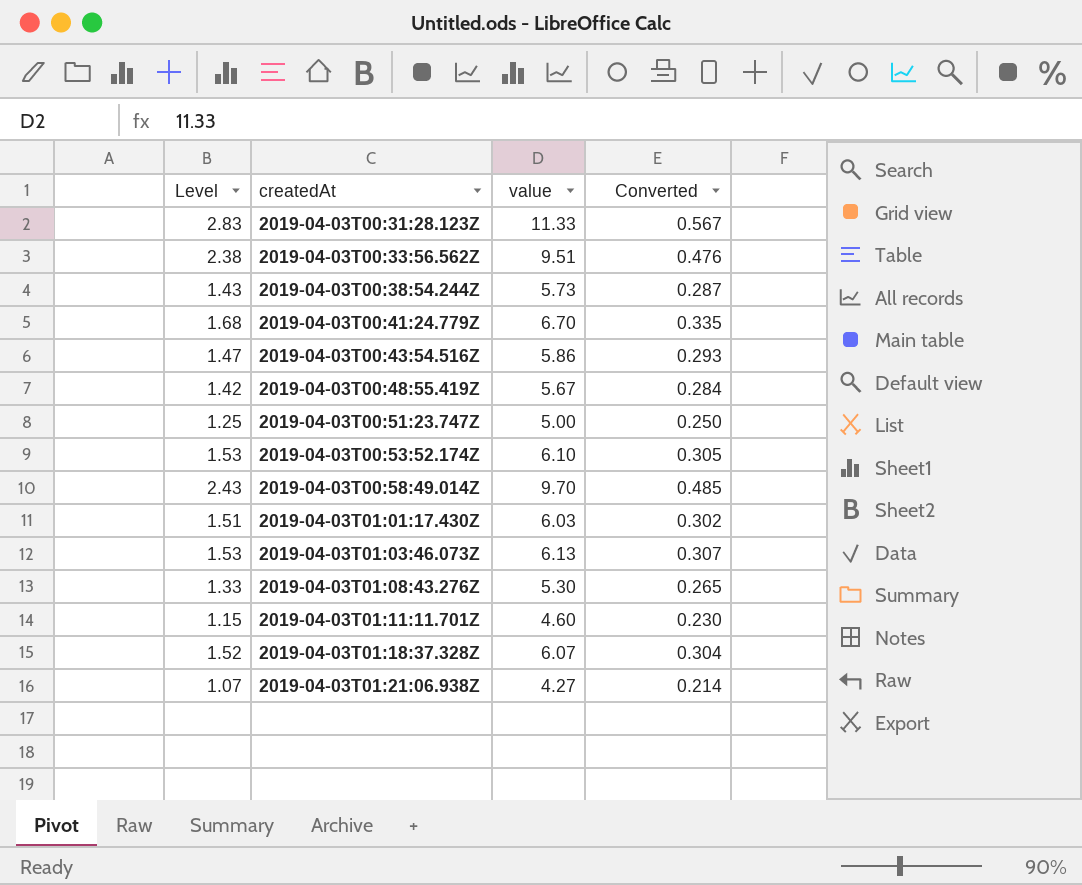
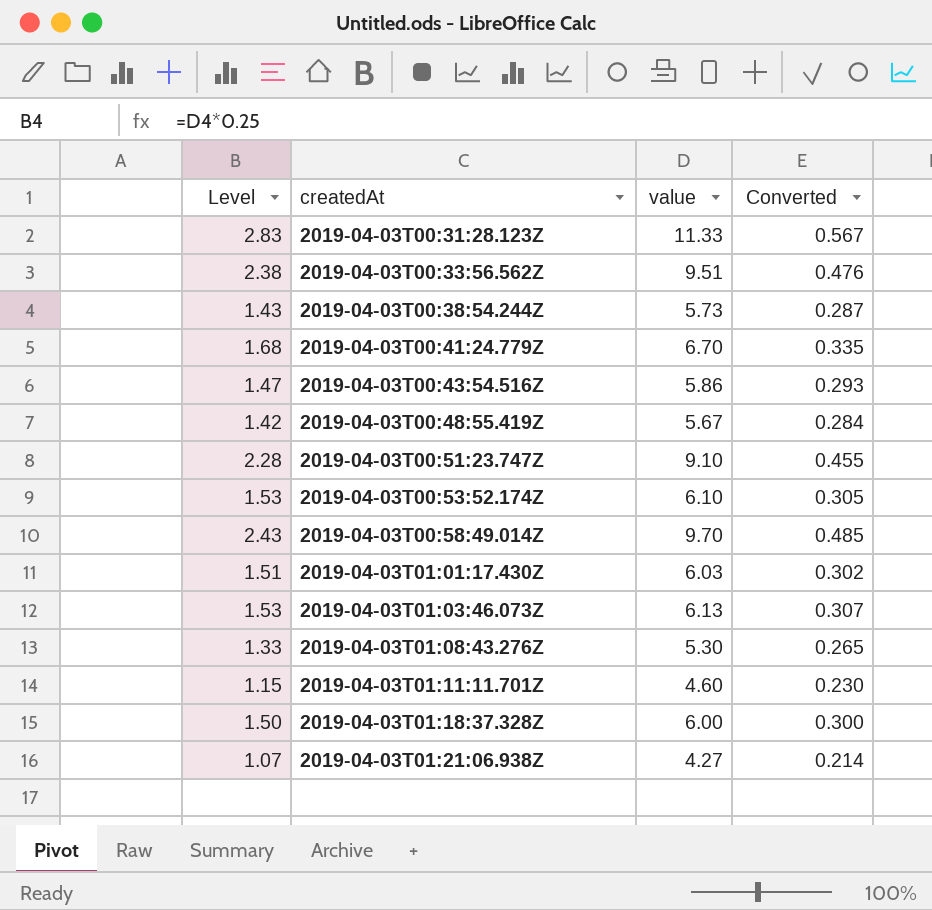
2019-04-03T00:51:23.747Z | Level: 1.25 -> 2.28
2019-04-03T00:51:23.747Z | value: 5.00 -> 9.10
2019-04-03T00:51:23.747Z | Converted: 0.250 -> 0.455
2019-04-03T01:18:37.328Z | Level: 1.52 -> 1.50
2019-04-03T01:18:37.328Z | value: 6.07 -> 6.00
2019-04-03T01:18:37.328Z | Converted: 0.304 -> 0.300

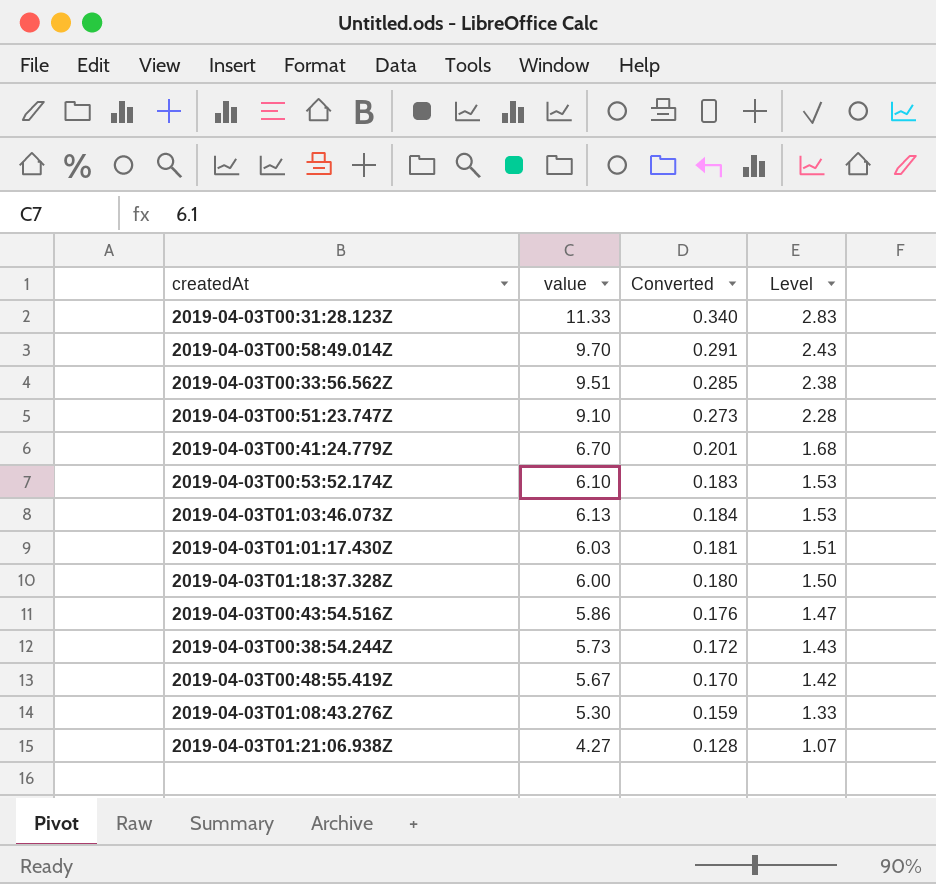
row order: createdAt ascending -> Level descending
column Converted | formula: [value] * 0.05 -> [value] * 0.03
column Level | position: 1 -> 4
row 2019-04-03T01:11:11.701Z: 1.15 | 4.60 | 0.230 -> none

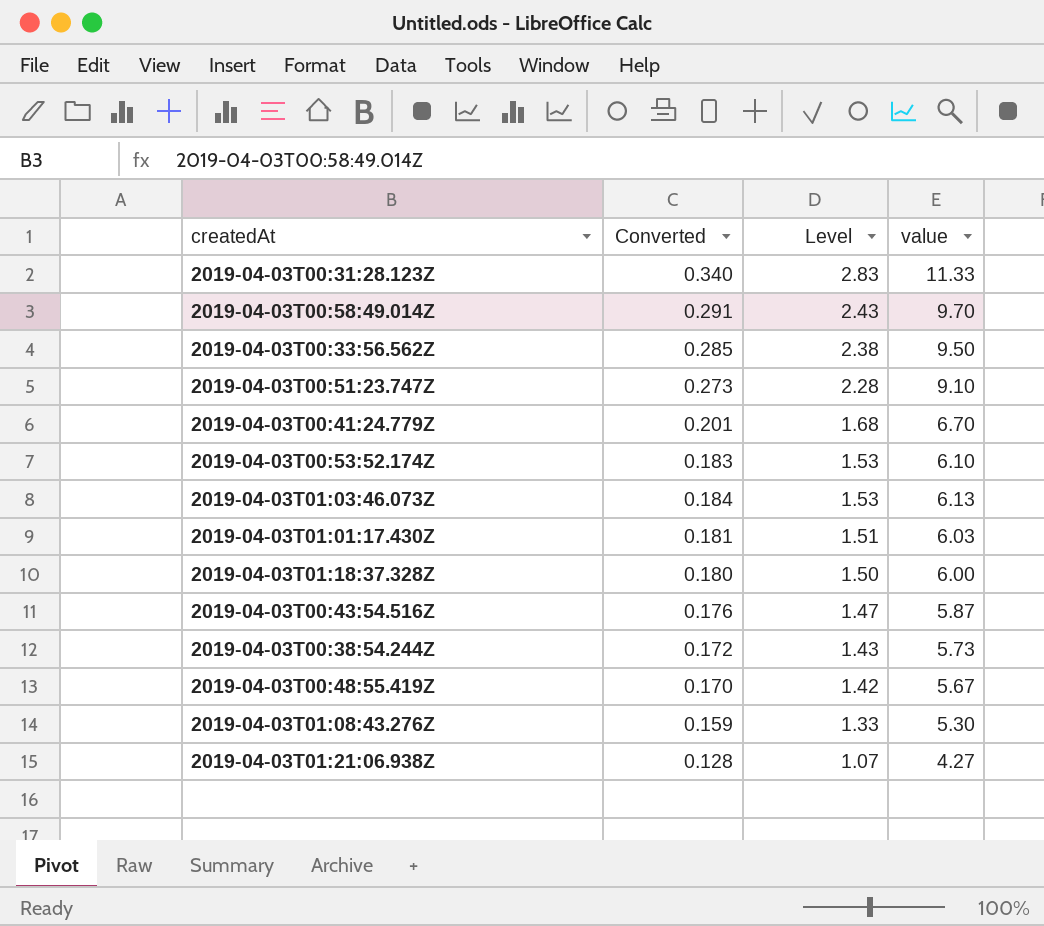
column value | position: 2 -> 4
2019-04-03T00:33:56.562Z | value: 9.51 -> 9.50
2019-04-03T00:43:54.516Z | value: 5.86 -> 5.87

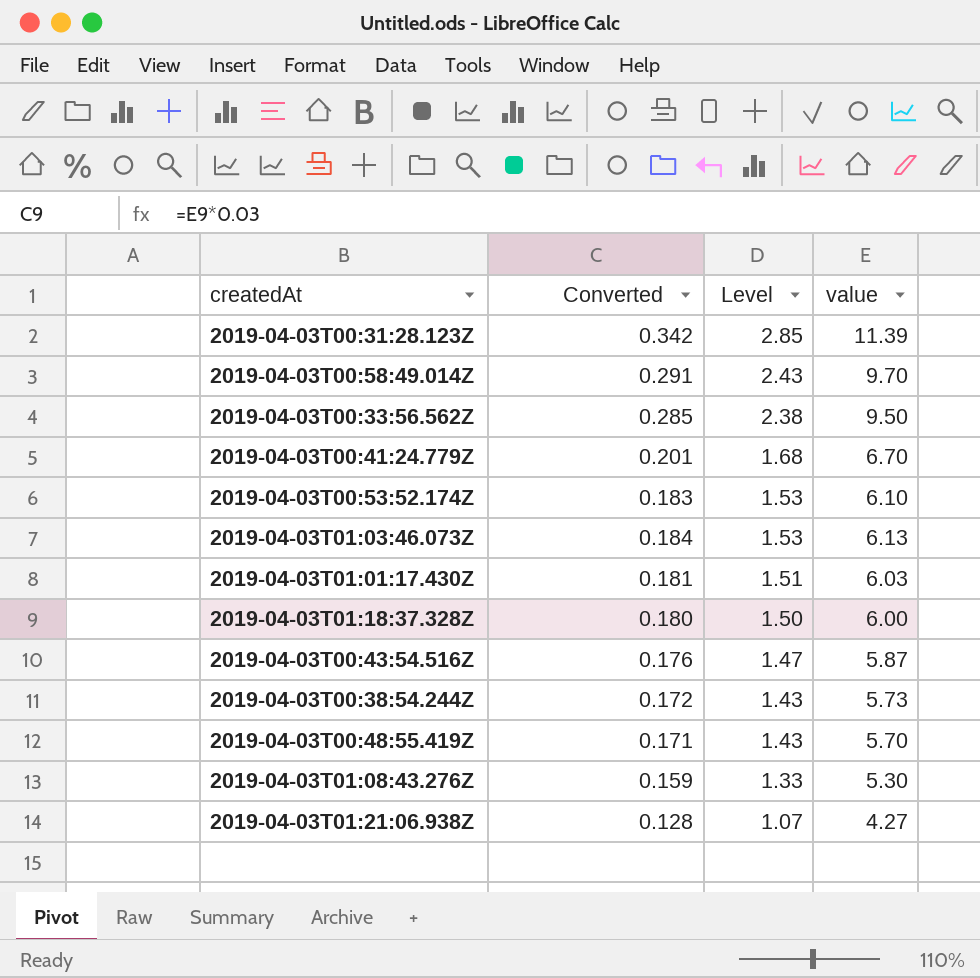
row 2019-04-03T00:51:23.747Z: 0.273 | 2.28 | 9.10 -> none
2019-04-03T00:31:28.123Z | Converted: 0.340 -> 0.342
2019-04-03T00:31:28.123Z | Level: 2.83 -> 2.85
2019-04-03T00:31:28.123Z | value: 11.33 -> 11.39
2019-04-03T00:48:55.419Z | Converted: 0.170 -> 0.171
2019-04-03T00:48:55.419Z | Level: 1.42 -> 1.43
2019-04-03T00:48:55.419Z | value: 5.67 -> 5.70

